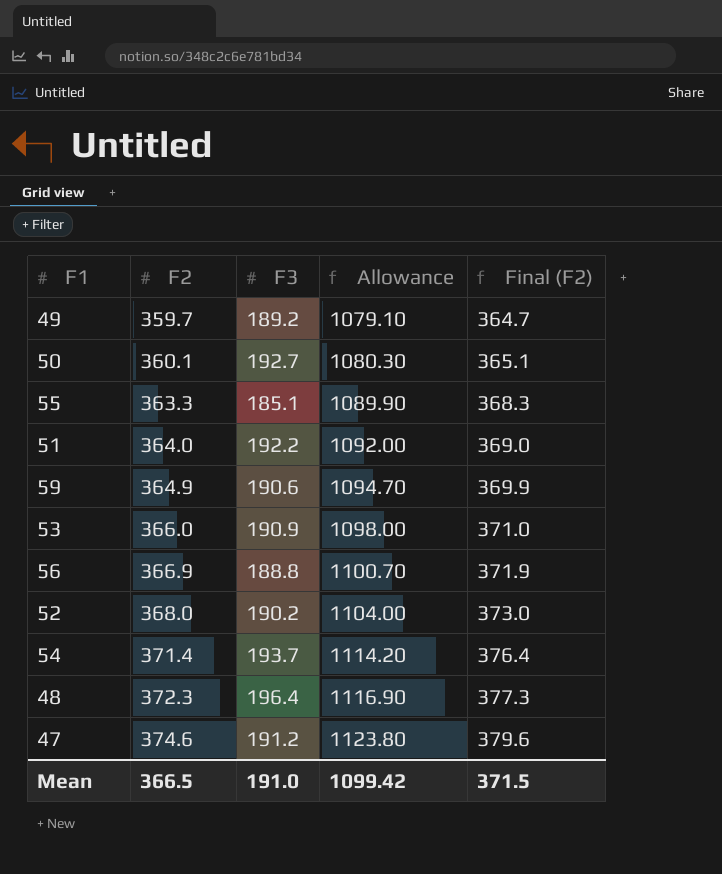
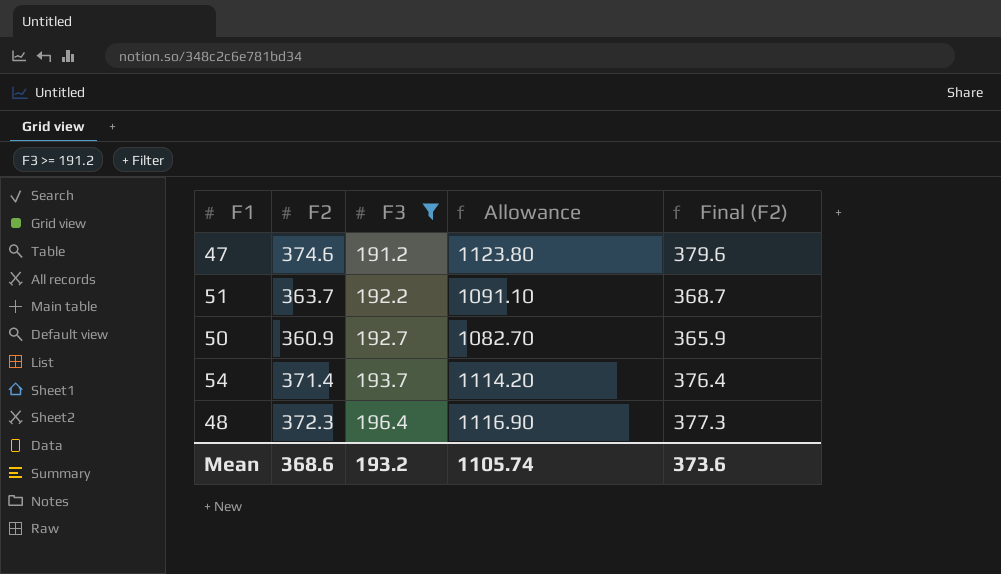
filter: none -> F3 >= 191.2
row order: F2 ascending -> F3 ascending
51 | F2: 364.0 -> 363.7
51 | Allowance: 1092.00 -> 1091.10
51 | Final (F2): 369.0 -> 368.7
50 | F2: 360.1 -> 360.9
50 | Allowance: 1080.30 -> 1082.70
50 | Final (F2): 365.1 -> 365.9
Mean | F2: 366.5 -> 368.6
Mean | F3: 191.0 -> 193.2
Mean | Allowance: 1099.42 -> 1105.74
Mean | Final (F2): 371.5 -> 373.6

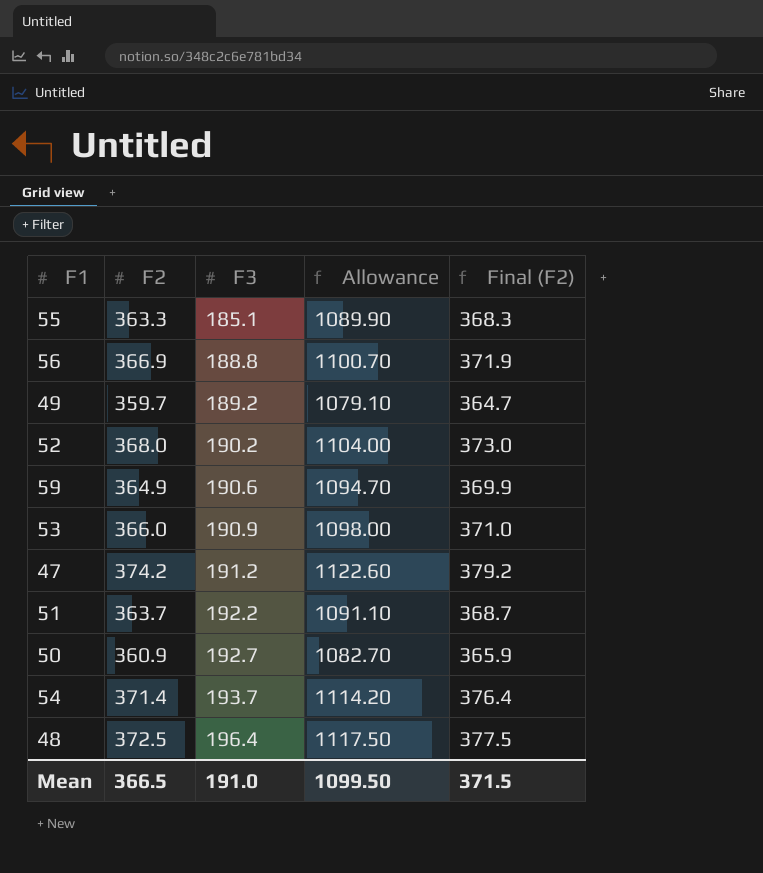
filter: F3 >= 191.2 -> none
47 | F2: 374.6 -> 374.2
47 | Allowance: 1123.80 -> 1122.60
47 | Final (F2): 379.6 -> 379.2
48 | F2: 372.3 -> 372.5
48 | Allowance: 1116.90 -> 1117.50
48 | Final (F2): 377.3 -> 377.5
Mean | F2: 368.6 -> 366.5
Mean | F3: 193.2 -> 191.0
Mean | Allowance: 1105.74 -> 1099.50
Mean | Final (F2): 373.6 -> 371.5

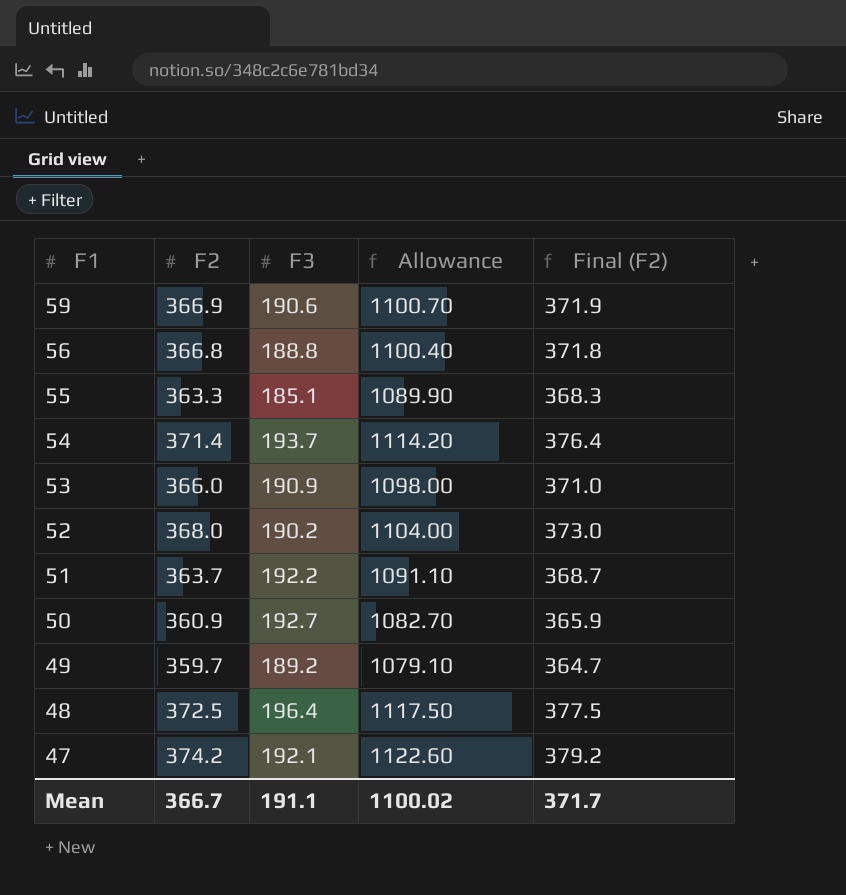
row order: F3 ascending -> F1 descending
59 | F2: 364.9 -> 366.9
59 | Allowance: 1094.70 -> 1100.70
59 | Final (F2): 369.9 -> 371.9
56 | F2: 366.9 -> 366.8
56 | Allowance: 1100.70 -> 1100.40
56 | Final (F2): 371.9 -> 371.8
47 | F3: 191.2 -> 192.1
Mean | F2: 366.5 -> 366.7
Mean | F3: 191.0 -> 191.1
Mean | Allowance: 1099.50 -> 1100.02
Mean | Final (F2): 371.5 -> 371.7

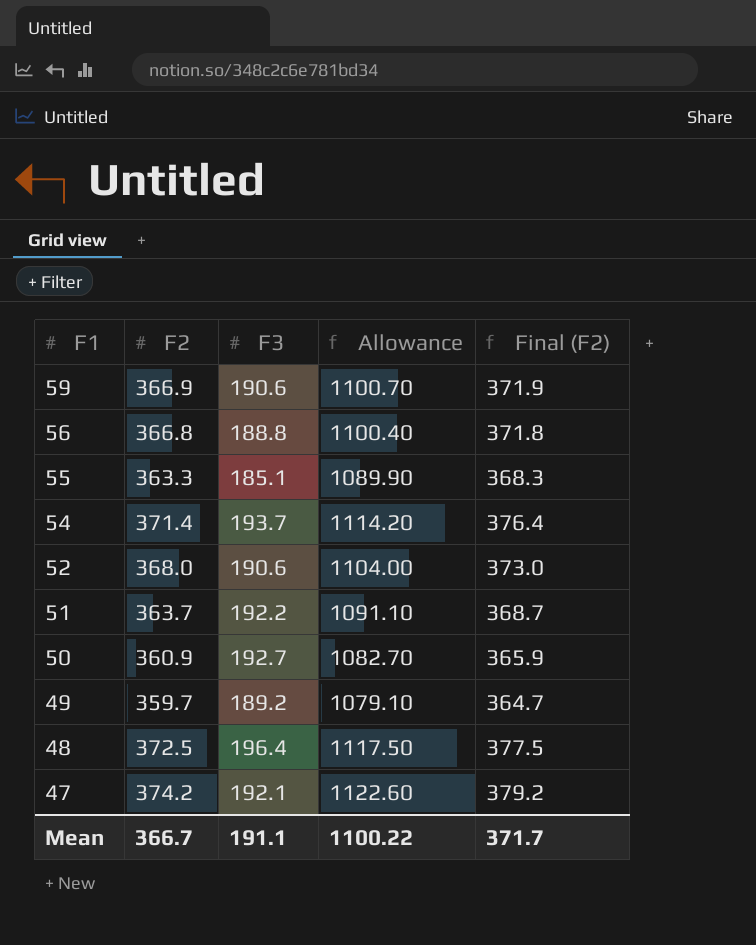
row 53: 366.0 | 190.9 | 1098.00 | 371.0 -> none
52 | F3: 190.2 -> 190.6
Mean | Allowance: 1100.02 -> 1100.22

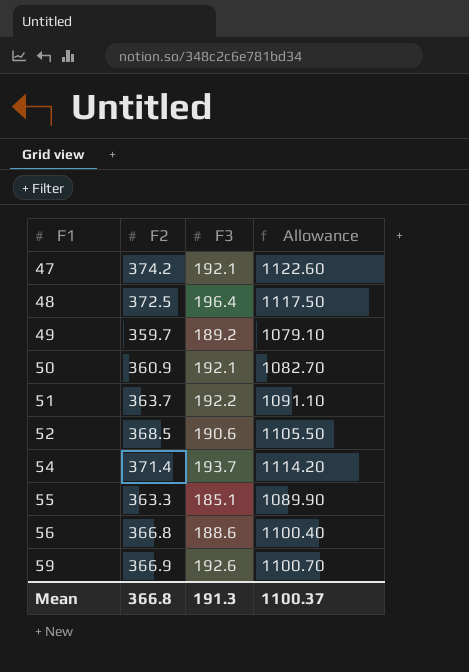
row order: F1 descending -> F1 ascending
column Final (F2) | formula: [F2] + 5 -> none
50 | F3: 192.7 -> 192.1
52 | F2: 368.0 -> 368.5
52 | Allowance: 1104.00 -> 1105.50
56 | F3: 188.8 -> 188.6
59 | F3: 190.6 -> 192.6
Mean | F2: 366.7 -> 366.8
Mean | F3: 191.1 -> 191.3
Mean | Allowance: 1100.22 -> 1100.37

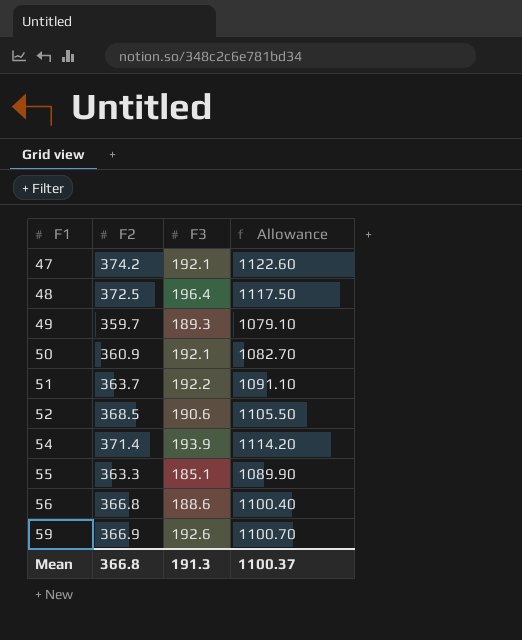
49 | F3: 189.2 -> 189.3
54 | F3: 193.7 -> 193.9

